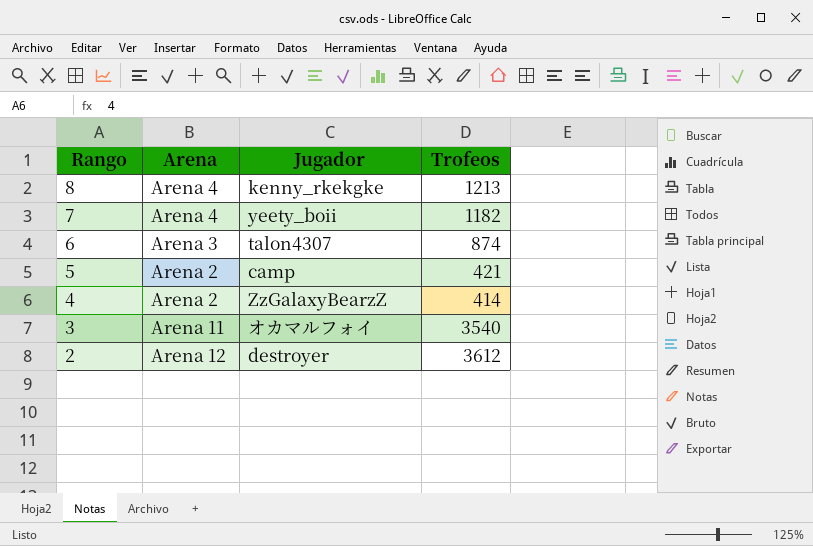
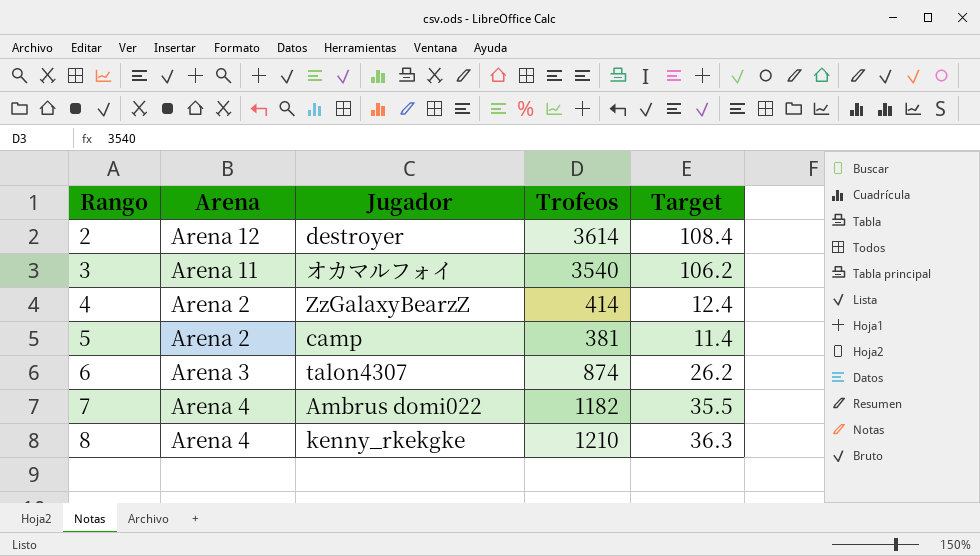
row order: Rango descending -> Rango ascending
column Target | formula: none -> [Trofeos] * 0.03
2 | Trofeos: 3612 -> 3614
5 | Trofeos: 421 -> 381
7 | Jugador: yeety_boii -> Ambrus domi022
8 | Trofeos: 1213 -> 1210

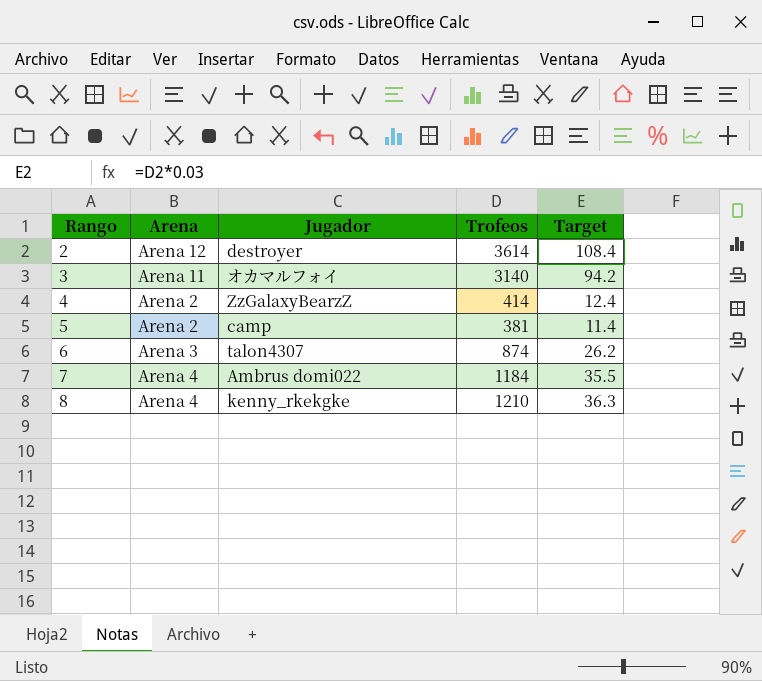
3 | Trofeos: 3540 -> 3140
3 | Target: 106.2 -> 94.2
7 | Trofeos: 1182 -> 1184

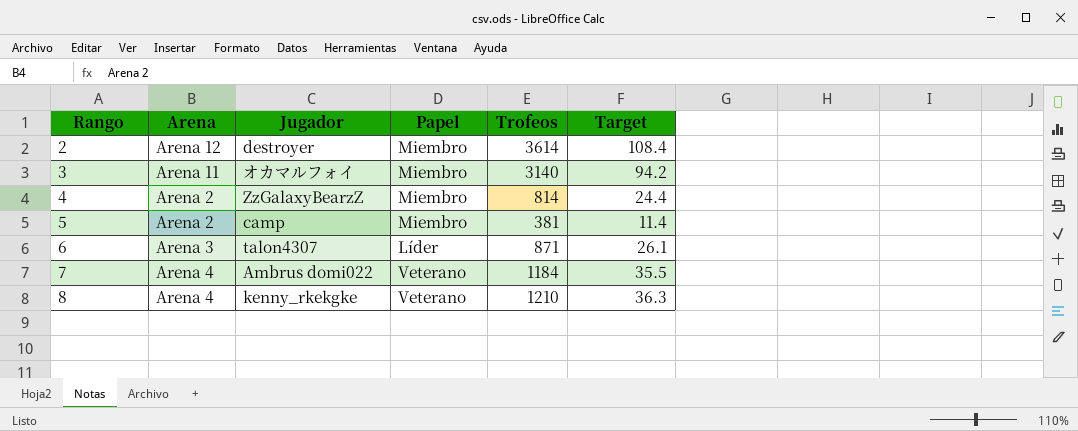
column Papel | position: none -> 4
4 | Trofeos: 414 -> 814
4 | Target: 12.4 -> 24.4
6 | Trofeos: 874 -> 871
6 | Target: 26.2 -> 26.1

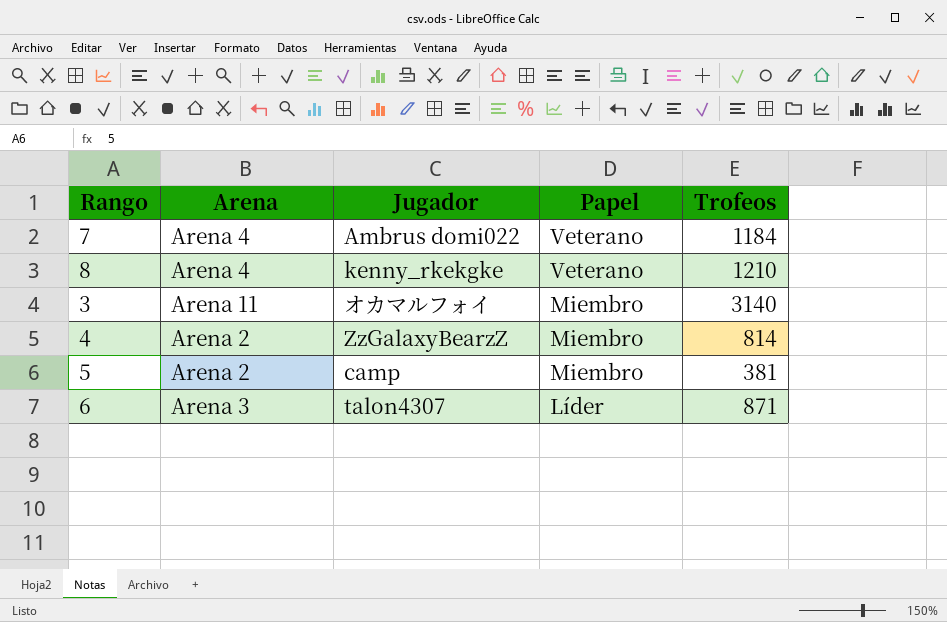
row order: Rango ascending -> Papel descending
column Target | formula: [Trofeos] * 0.03 -> none
row 2: Arena 12 | destroyer | Miembro | 3614 | 108.4 -> none

